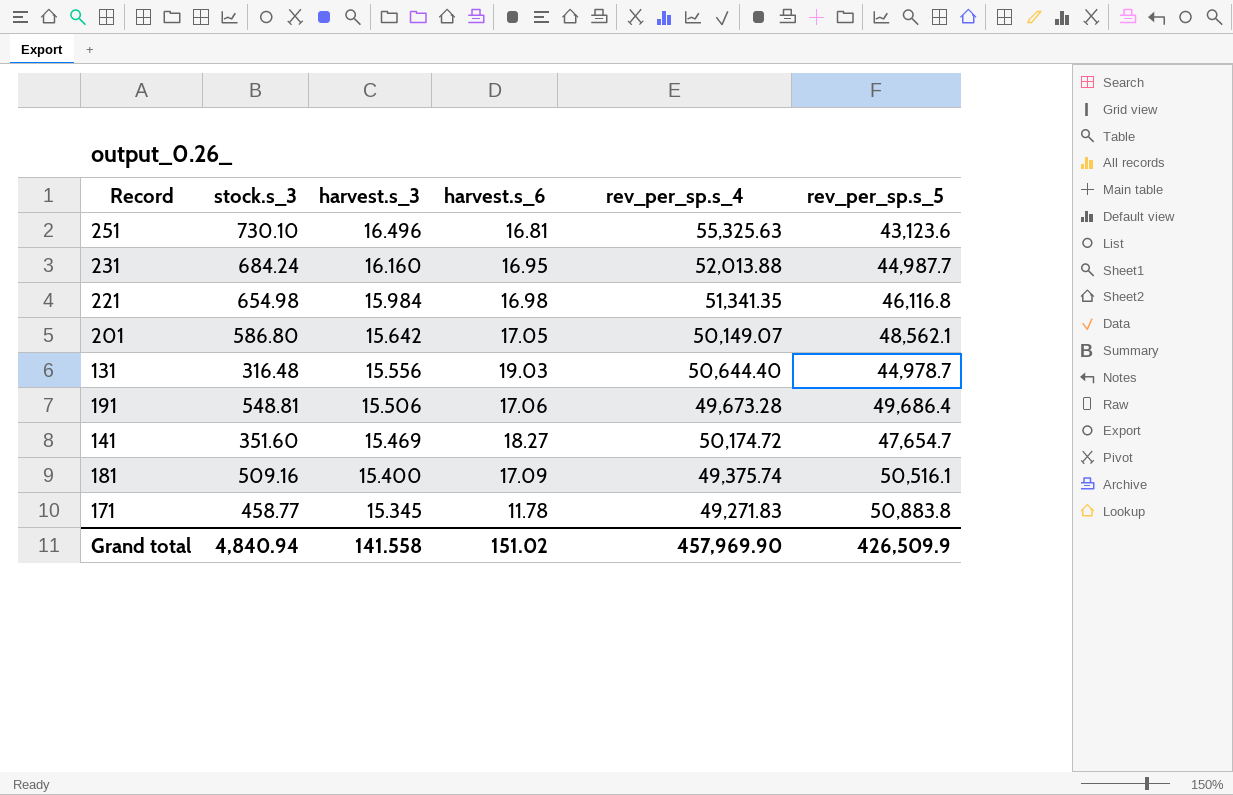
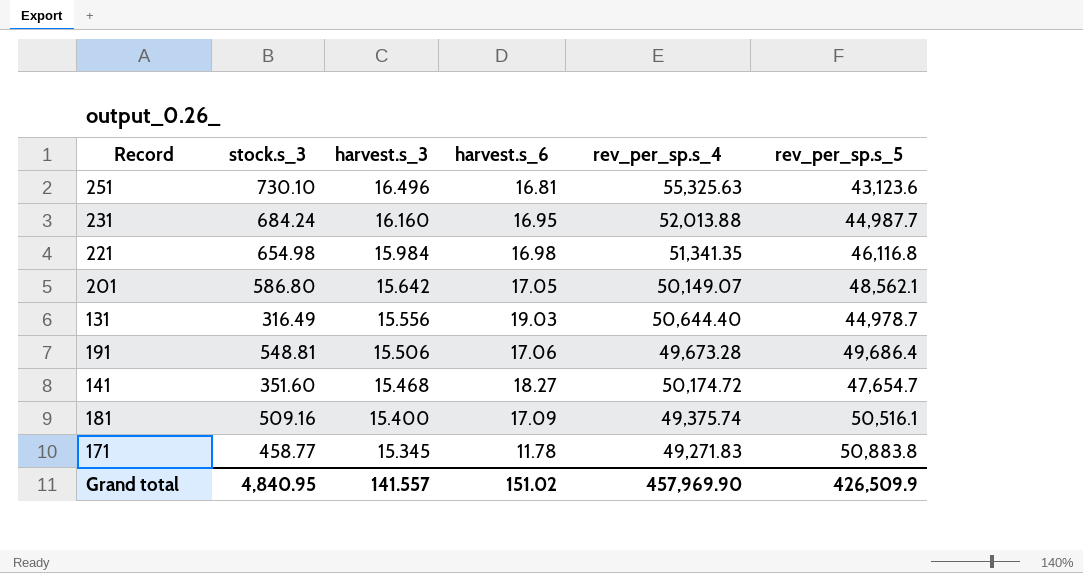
131 | stock.s_3: 316.48 -> 316.49
141 | harvest.s_3: 15.469 -> 15.468
Grand total | stock.s_3: 4,840.94 -> 4,840.95
Grand total | harvest.s_3: 141.558 -> 141.557

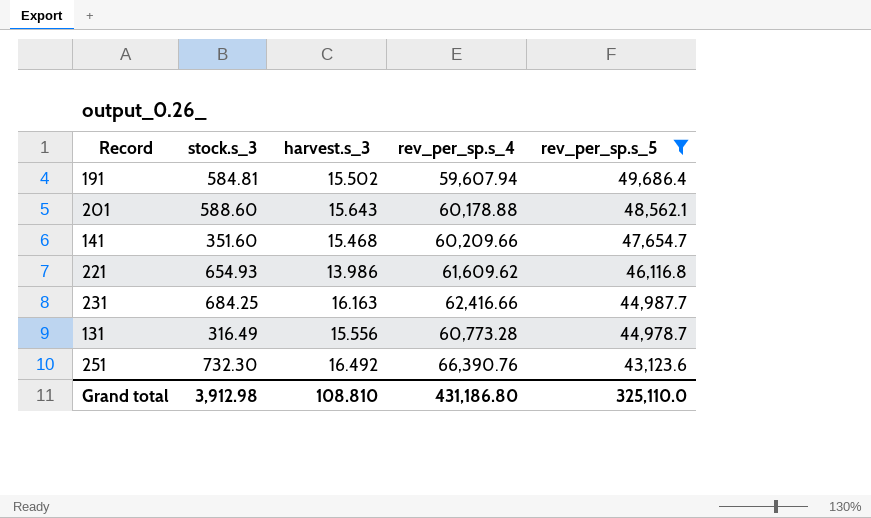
filter: none -> rev_per_sp.s_5 <= 49,686.4
row order: harvest.s_3 descending -> rev_per_sp.s_5 descending
column harvest.s_6 | position: 4 -> none
191 | stock.s_3: 548.81 -> 584.81
191 | harvest.s_3: 15.506 -> 15.502
191 | rev_per_sp.s_4: 49,673.28 -> 59,607.94
201 | stock.s_3: 586.80 -> 588.60
201 | harvest.s_3: 15.642 -> 15.643
201 | rev_per_sp.s_4: 50,149.07 -> 60,178.88
141 | rev_per_sp.s_4: 50,174.72 -> 60,209.66
221 | stock.s_3: 654.98 -> 654.93
221 | harvest.s_3: 15.984 -> 13.986
221 | rev_per_sp.s_4: 51,341.35 -> 61,609.62
231 | stock.s_3: 684.24 -> 684.25
231 | harvest.s_3: 16.160 -> 16.163
231 | rev_per_sp.s_4: 52,013.88 -> 62,416.66
131 | rev_per_sp.s_4: 50,644.40 -> 60,773.28
251 | stock.s_3: 730.10 -> 732.30
251 | harvest.s_3: 16.496 -> 16.492
251 | rev_per_sp.s_4: 55,325.63 -> 66,390.76
Grand total | stock.s_3: 4,840.95 -> 3,912.98
Grand total | harvest.s_3: 141.557 -> 108.810
Grand total | rev_per_sp.s_4: 457,969.90 -> 431,186.80
Grand total | rev_per_sp.s_5: 426,509.9 -> 325,110.0

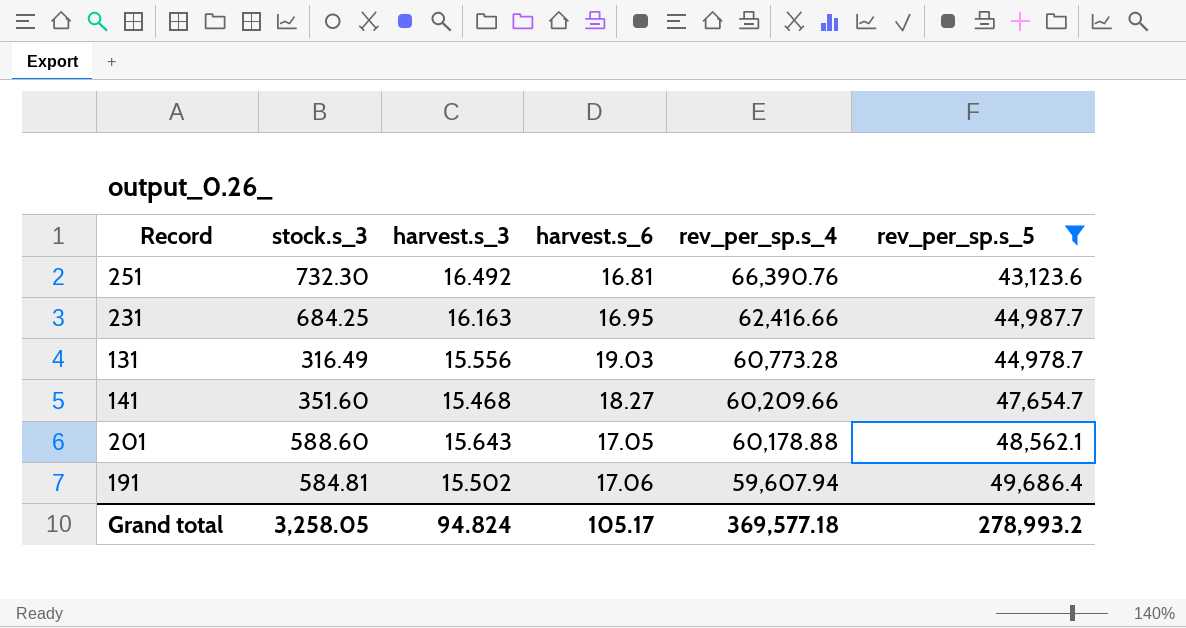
row order: rev_per_sp.s_5 descending -> rev_per_sp.s_4 descending
column harvest.s_6 | position: none -> 4
row 221: 654.93 | 13.986 | 61,609.62 | 46,116.8 -> none
Grand total | stock.s_3: 3,912.98 -> 3,258.05
Grand total | harvest.s_3: 108.810 -> 94.824
Grand total | rev_per_sp.s_4: 431,186.80 -> 369,577.18
Grand total | rev_per_sp.s_5: 325,110.0 -> 278,993.2

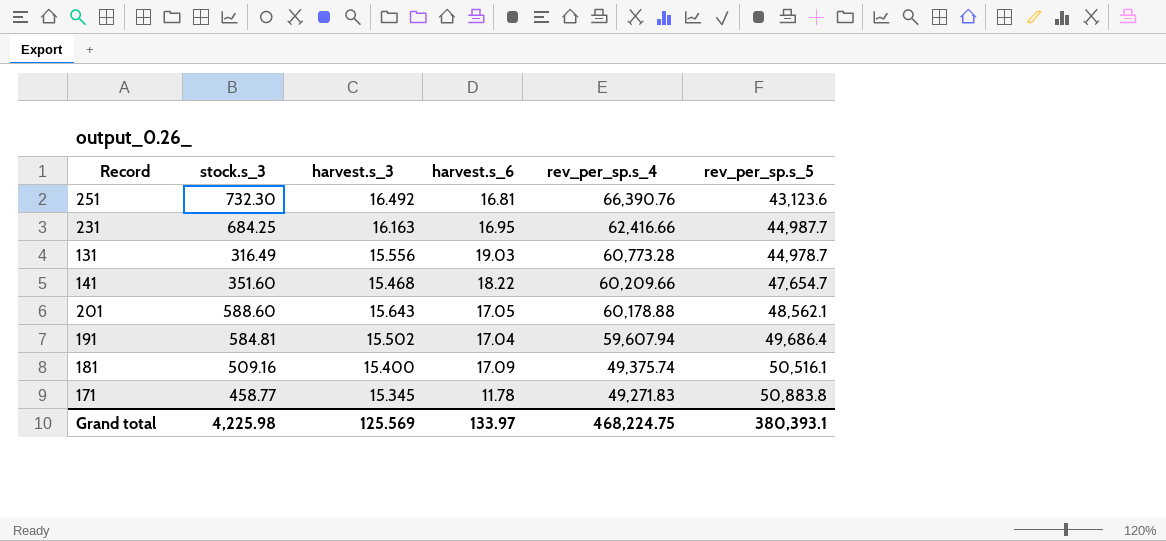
filter: rev_per_sp.s_5 <= 49,686.4 -> none
141 | harvest.s_6: 18.27 -> 18.22
191 | harvest.s_6: 17.06 -> 17.04
Grand total | stock.s_3: 3,258.05 -> 4,225.98
Grand total | harvest.s_3: 94.824 -> 125.569
Grand total | harvest.s_6: 105.17 -> 133.97
Grand total | rev_per_sp.s_4: 369,577.18 -> 468,224.75
Grand total | rev_per_sp.s_5: 278,993.2 -> 380,393.1

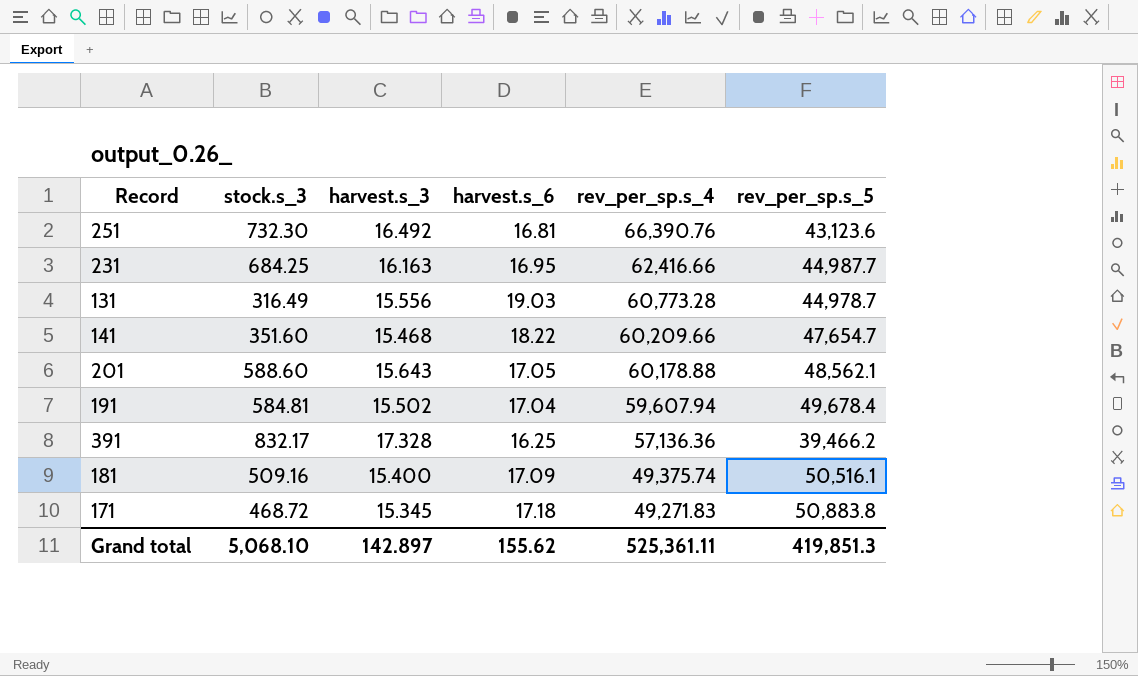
191 | rev_per_sp.s_5: 49,686.4 -> 49,678.4
row 391: none -> 832.17 | 17.328 | 16.25 | 57,136.36 | 39,466.2
171 | stock.s_3: 458.77 -> 468.72
171 | harvest.s_6: 11.78 -> 17.18
Grand total | stock.s_3: 4,225.98 -> 5,068.10
Grand total | harvest.s_3: 125.569 -> 142.897
Grand total | harvest.s_6: 133.97 -> 155.62
Grand total | rev_per_sp.s_4: 468,224.75 -> 525,361.11
Grand total | rev_per_sp.s_5: 380,393.1 -> 419,851.3

